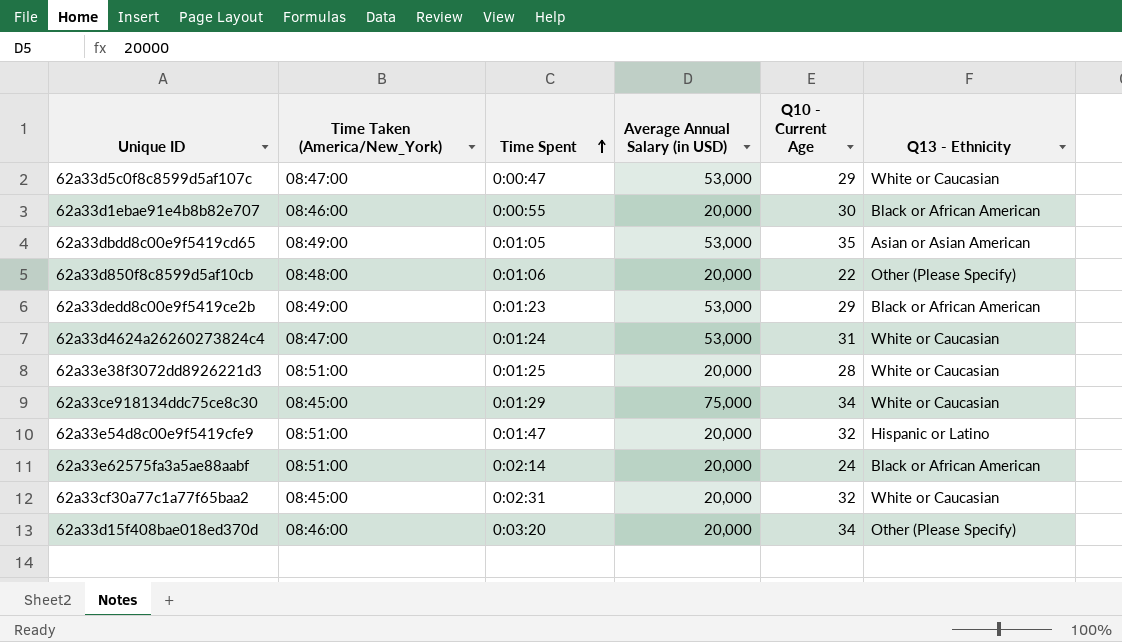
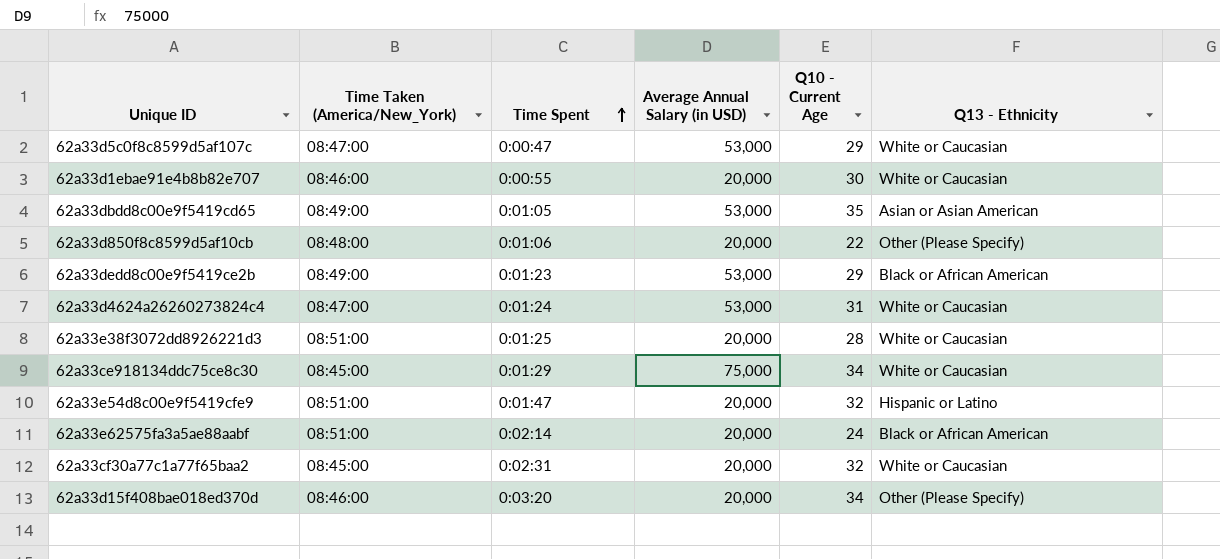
62a33d1ebae91e4b8b82e707 | Q13 - Ethnicity: Black or African American -> White or Caucasian

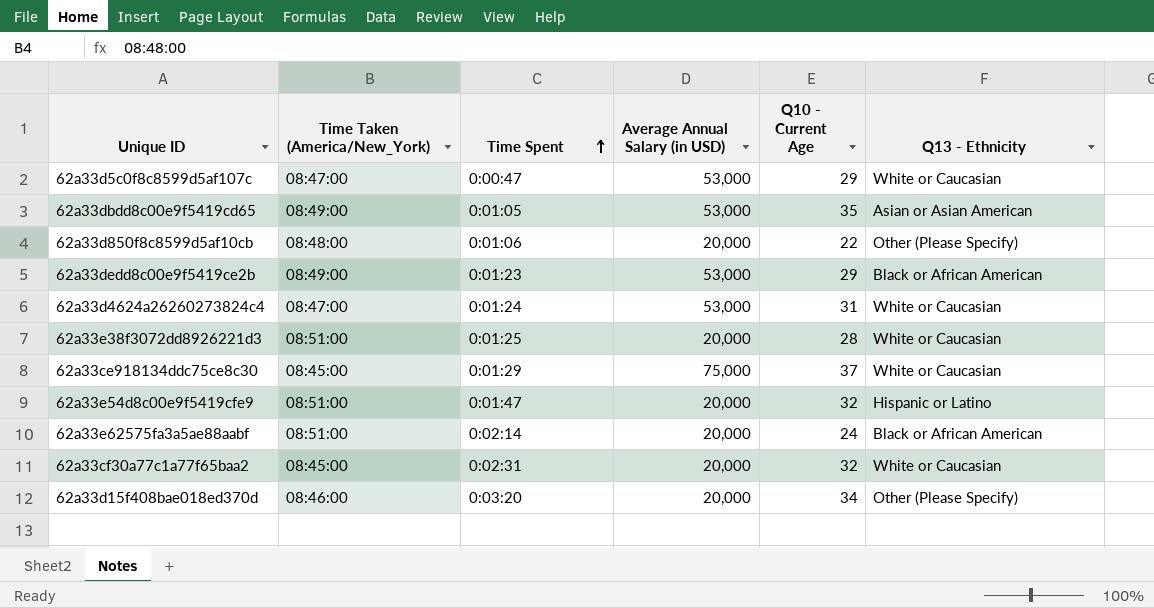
row 62a33d1ebae91e4b8b82e707: 08:46:00 | 0:00:55 | 20,000 | 30 | White or Caucasian -> none
62a33ce918134ddc75ce8c30 | Q10 - Current Age: 34 -> 37

